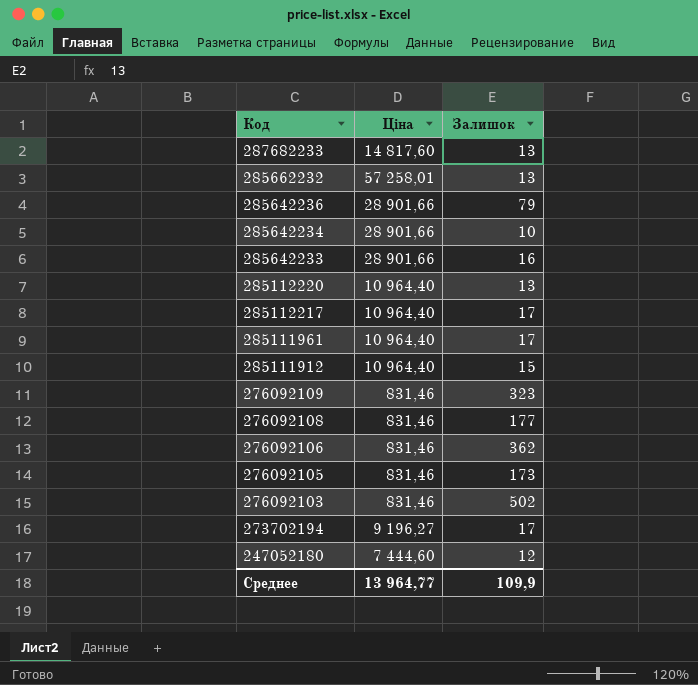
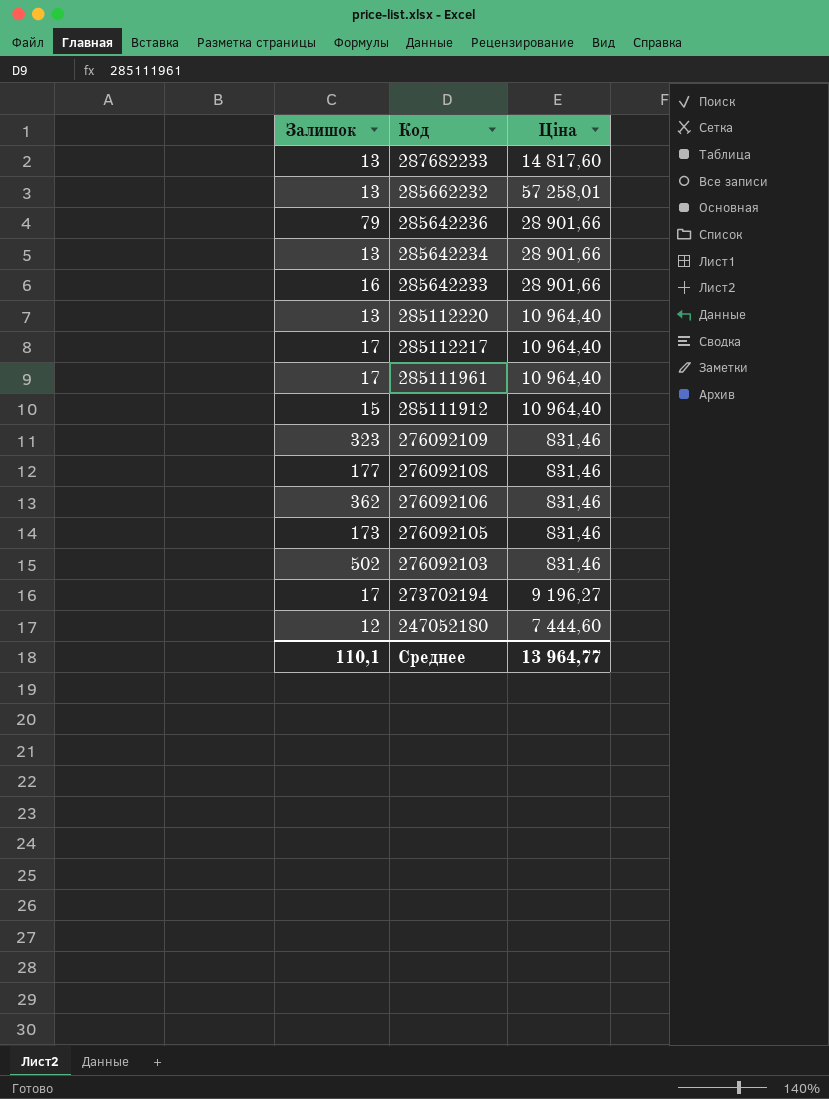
column Залишок | position: 3 -> 1
285642234 | Залишок: 10 -> 13
Среднее | Залишок: 109,9 -> 110,1

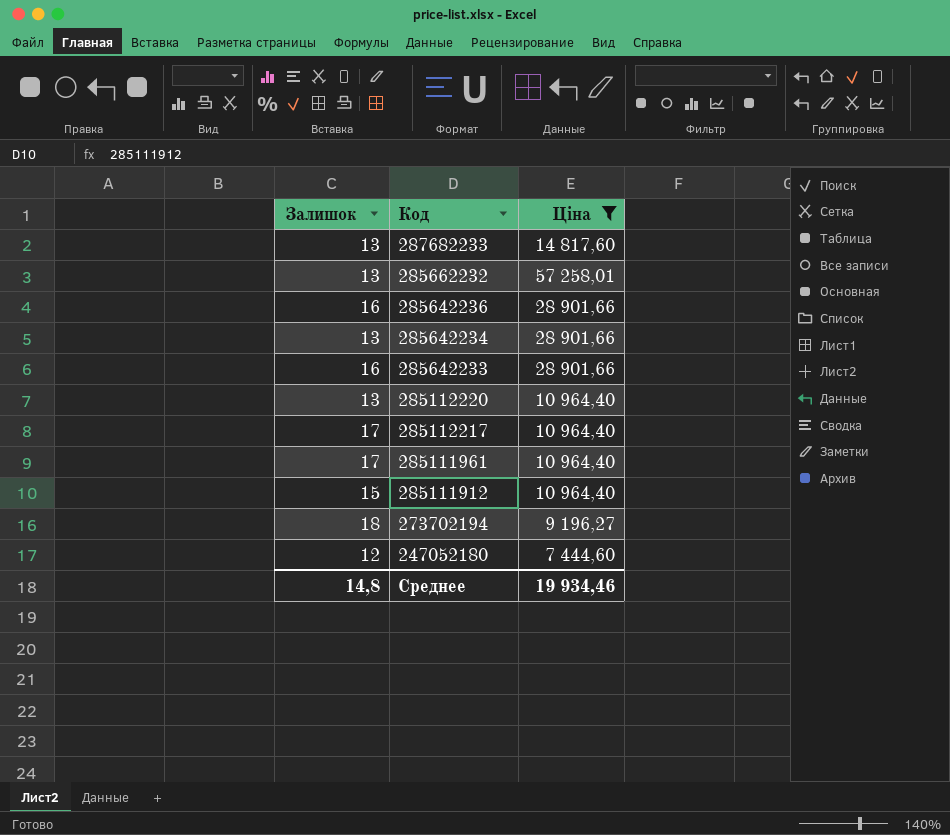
filter: none -> Ціна != 831,46
285642236 | Залишок: 79 -> 16
273702194 | Залишок: 17 -> 18
Среднее | Залишок: 110,1 -> 14,8
Среднее | Ціна: 13 964,77 -> 19 934,46

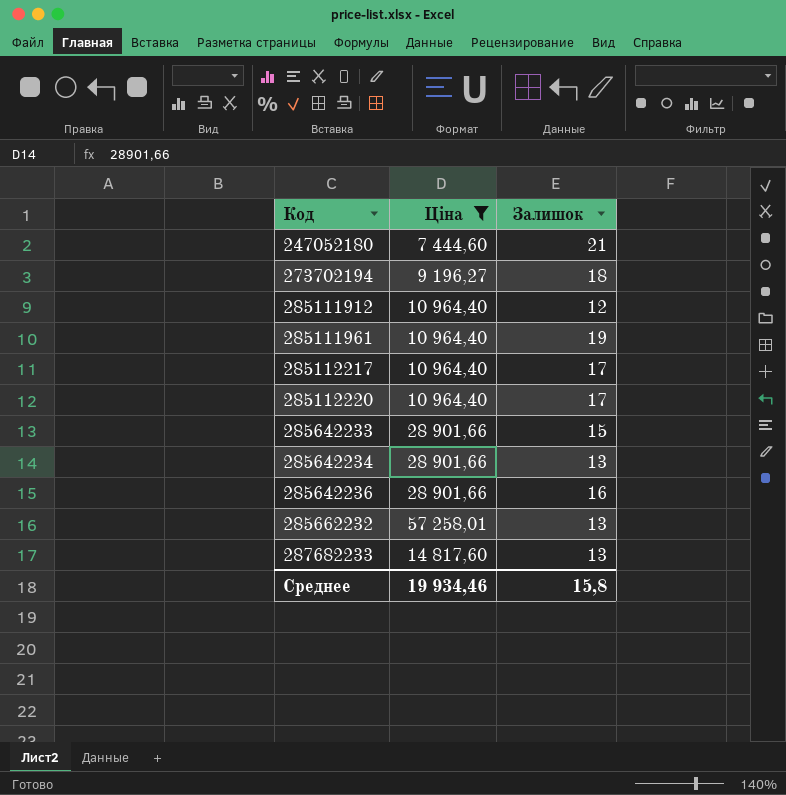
row order: Код descending -> Код ascending
column Залишок | position: 1 -> 3
247052180 | Залишок: 12 -> 21
285111912 | Залишок: 15 -> 12
285111961 | Залишок: 17 -> 19
285112220 | Залишок: 13 -> 17
285642233 | Залишок: 16 -> 15
Среднее | Залишок: 14,8 -> 15,8

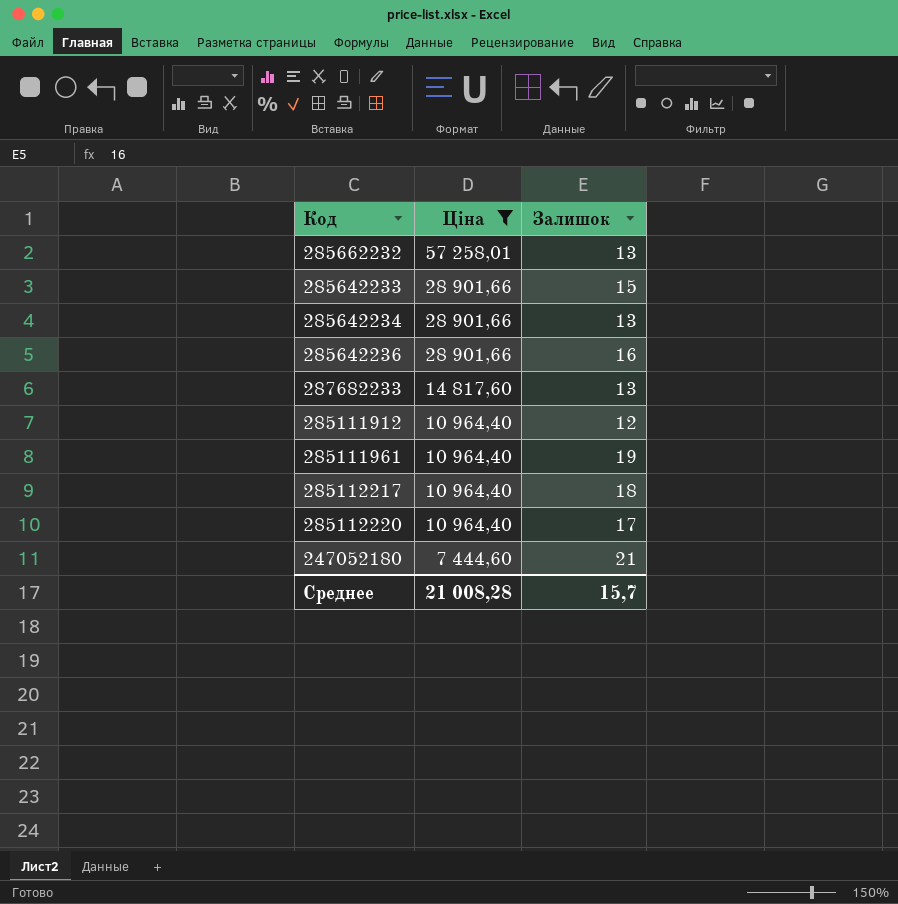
row order: Код ascending -> Ціна descending
row 273702194: 9 196,27 | 18 -> none
285112217 | Залишок: 17 -> 18
Среднее | Ціна: 19 934,46 -> 21 008,28
Среднее | Залишок: 15,8 -> 15,7

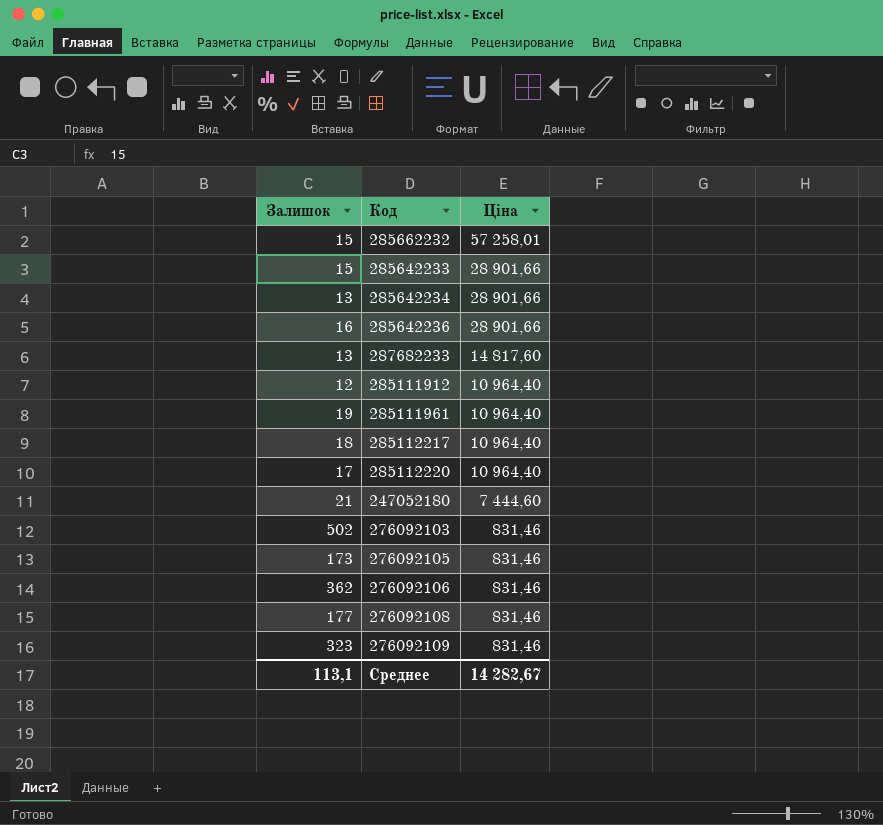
filter: Ціна != 831,46 -> none
column Залишок | position: 3 -> 1
285662232 | Залишок: 13 -> 15
Среднее | Залишок: 15,7 -> 113,1
Среднее | Ціна: 21 008,28 -> 14 282,67

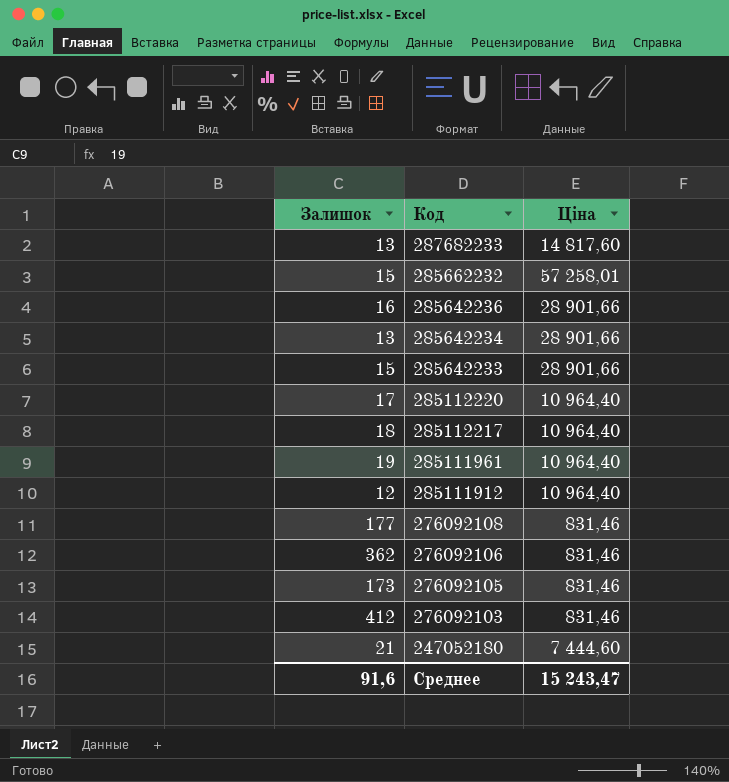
row order: Ціна descending -> Код descending
row 276092109: 323 | 831,46 -> none
276092103 | Залишок: 502 -> 412
Среднее | Залишок: 113,1 -> 91,6
Среднее | Ціна: 14 282,67 -> 15 243,47

